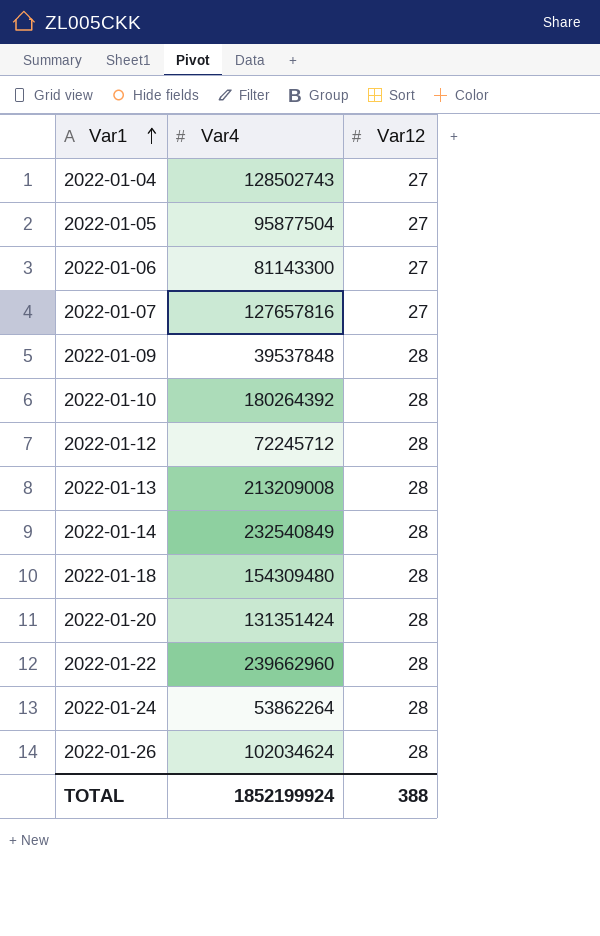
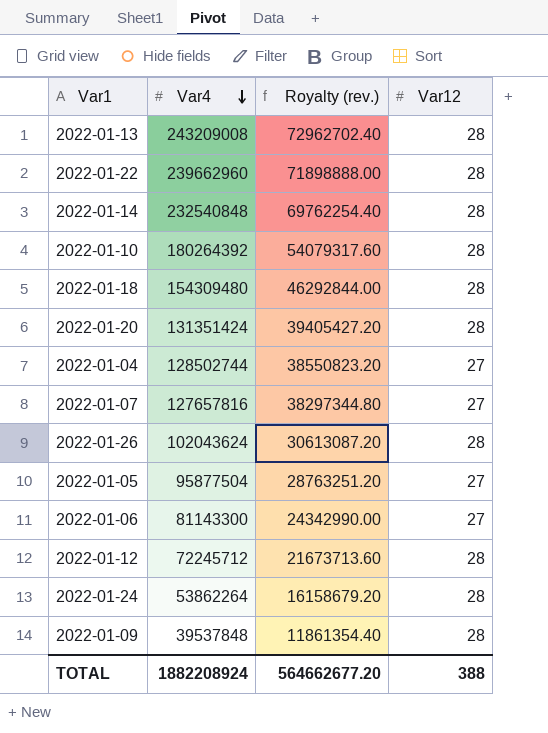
row order: Var1 ascending -> Var4 descending
column Royalty (rev.) | formula: none -> [Var4] * 0.3
2022-01-13 | Var4: 213209008 -> 243209008
2022-01-14 | Var4: 232540849 -> 232540848
2022-01-04 | Var4: 128502743 -> 128502744
2022-01-26 | Var4: 102034624 -> 102043624
TOTAL | Var4: 1852199924 -> 1882208924

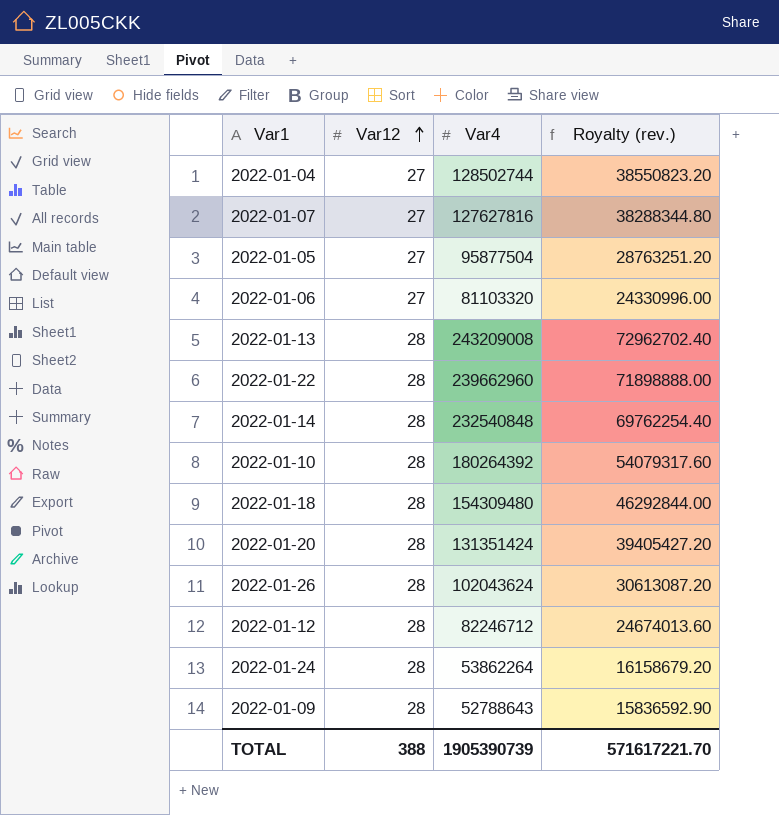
row order: Var4 descending -> Var12 ascending
column Var12 | position: 4 -> 2
2022-01-07 | Var4: 127657816 -> 127627816
2022-01-07 | Royalty (rev.): 38297344.80 -> 38288344.80
2022-01-06 | Var4: 81143300 -> 81103320
2022-01-06 | Royalty (rev.): 24342990.00 -> 24330996.00
2022-01-12 | Var4: 72245712 -> 82246712
2022-01-12 | Royalty (rev.): 21673713.60 -> 24674013.60
2022-01-09 | Var4: 39537848 -> 52788643
2022-01-09 | Royalty (rev.): 11861354.40 -> 15836592.90
TOTAL | Var4: 1882208924 -> 1905390739
TOTAL | Royalty (rev.): 564662677.20 -> 571617221.70

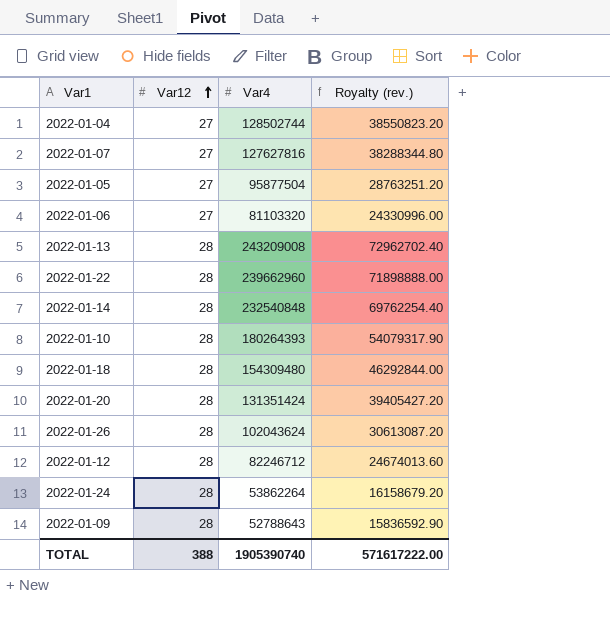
2022-01-10 | Var4: 180264392 -> 180264393
2022-01-10 | Royalty (rev.): 54079317.60 -> 54079317.90
TOTAL | Var4: 1905390739 -> 1905390740
TOTAL | Royalty (rev.): 571617221.70 -> 571617222.00

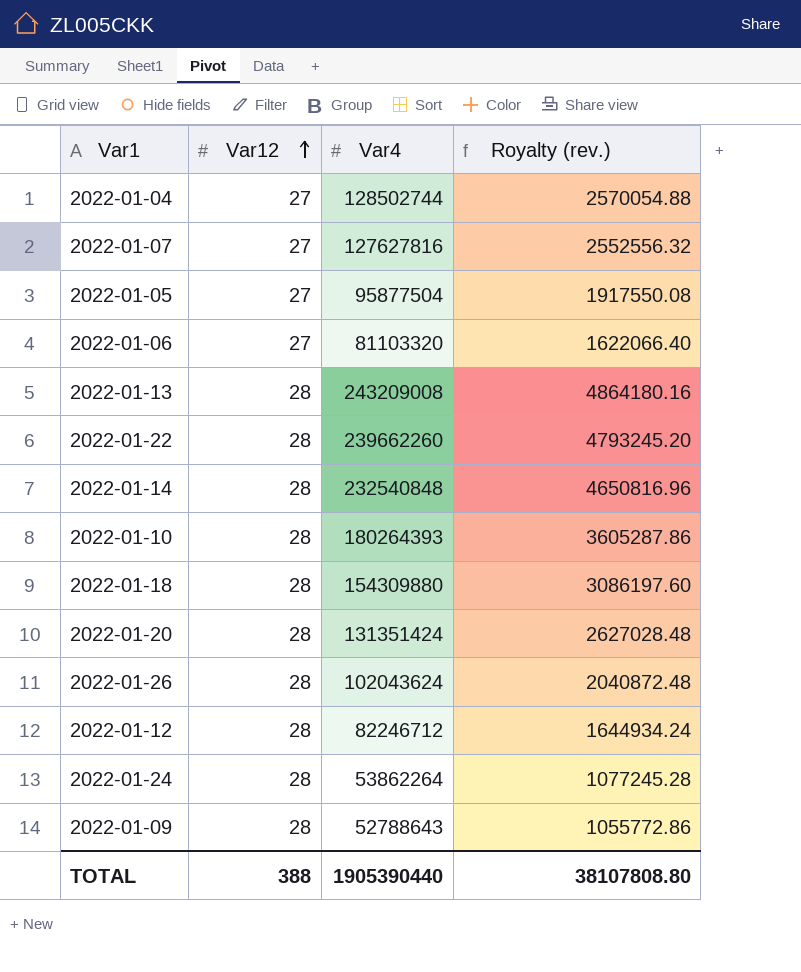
column Royalty (rev.) | formula: [Var4] * 0.3 -> [Var4] * 0.02
2022-01-22 | Var4: 239662960 -> 239662260
2022-01-18 | Var4: 154309480 -> 154309880
TOTAL | Var4: 1905390740 -> 1905390440
TOTAL | Royalty (rev.): 571617222.00 -> 38107808.80

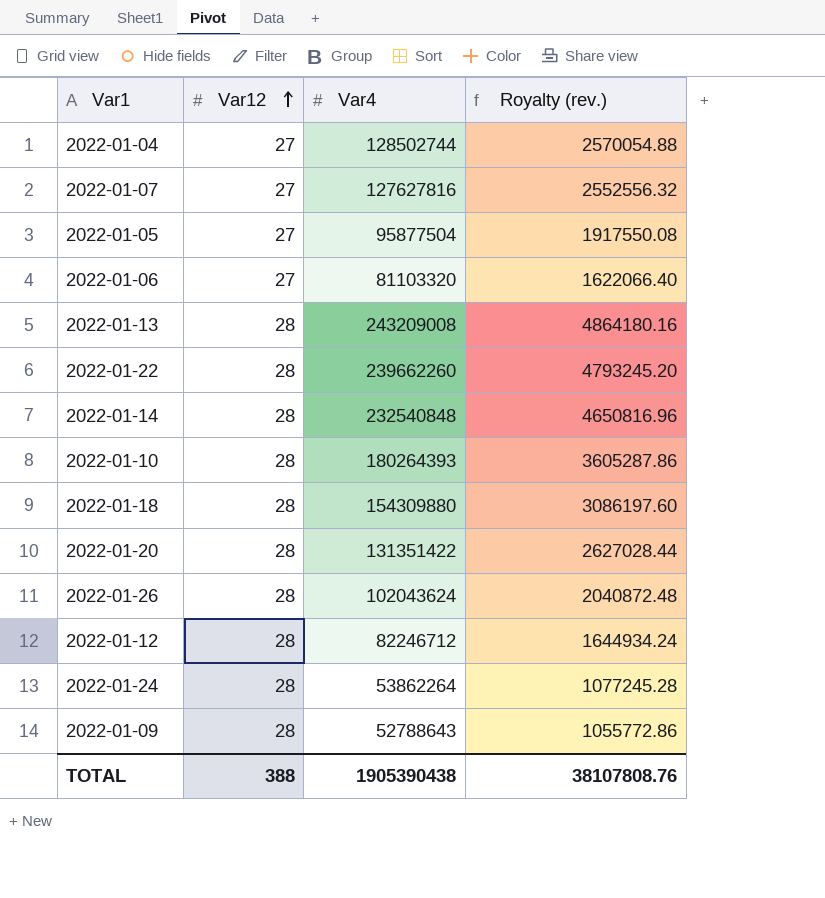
2022-01-20 | Var4: 131351424 -> 131351422
2022-01-20 | Royalty (rev.): 2627028.48 -> 2627028.44
TOTAL | Var4: 1905390440 -> 1905390438
TOTAL | Royalty (rev.): 38107808.80 -> 38107808.76

